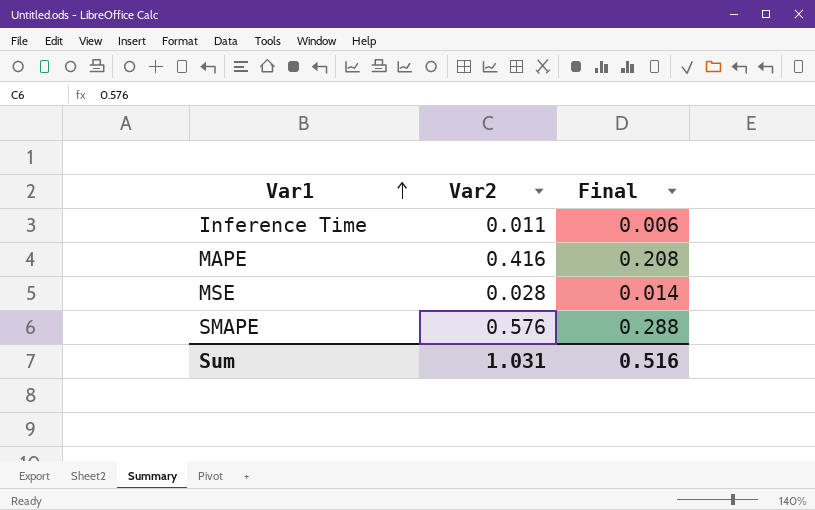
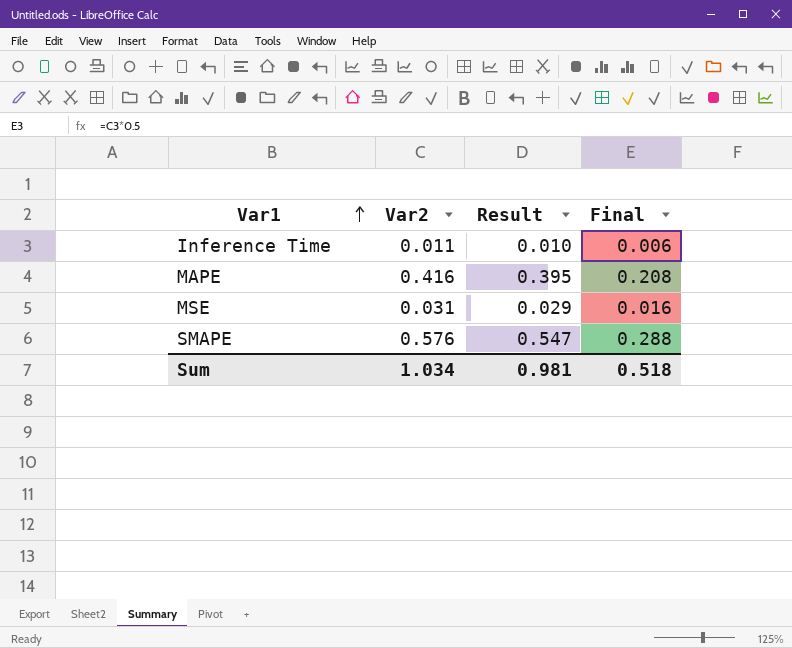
column Result | formula: none -> [Var2] * 0.95
MSE | Var2: 0.028 -> 0.031
MSE | Final: 0.014 -> 0.016
Sum | Var2: 1.031 -> 1.034
Sum | Final: 0.516 -> 0.518

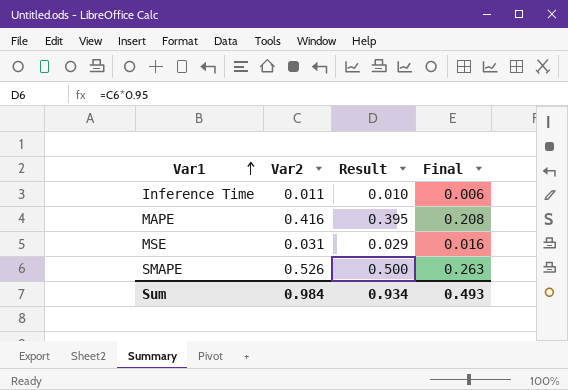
SMAPE | Var2: 0.576 -> 0.526
SMAPE | Result: 0.547 -> 0.500
SMAPE | Final: 0.288 -> 0.263
Sum | Var2: 1.034 -> 0.984
Sum | Result: 0.981 -> 0.934
Sum | Final: 0.518 -> 0.493

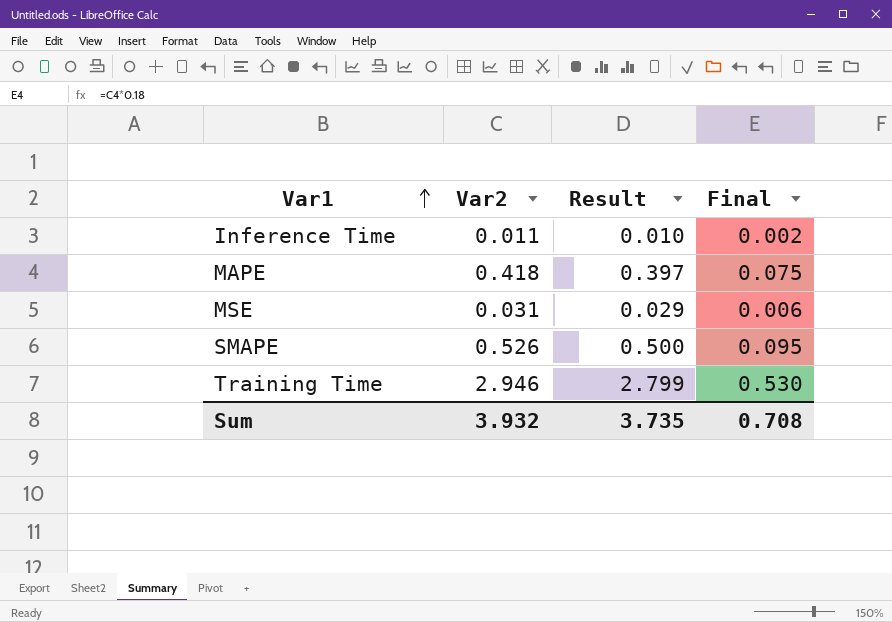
column Final | formula: [Var2] * 0.5 -> [Var2] * 0.18
MAPE | Var2: 0.416 -> 0.418
MAPE | Result: 0.395 -> 0.397
row Training Time: none -> 2.946 | 2.799 | 0.530
Sum | Var2: 0.984 -> 3.932
Sum | Result: 0.934 -> 3.735
Sum | Final: 0.493 -> 0.708

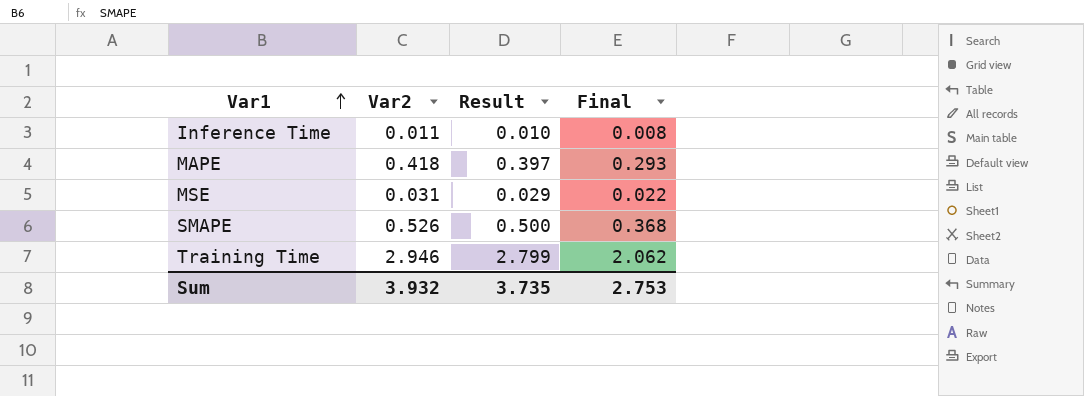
column Final | formula: [Var2] * 0.18 -> [Var2] * 0.7
Sum | Final: 0.708 -> 2.753

